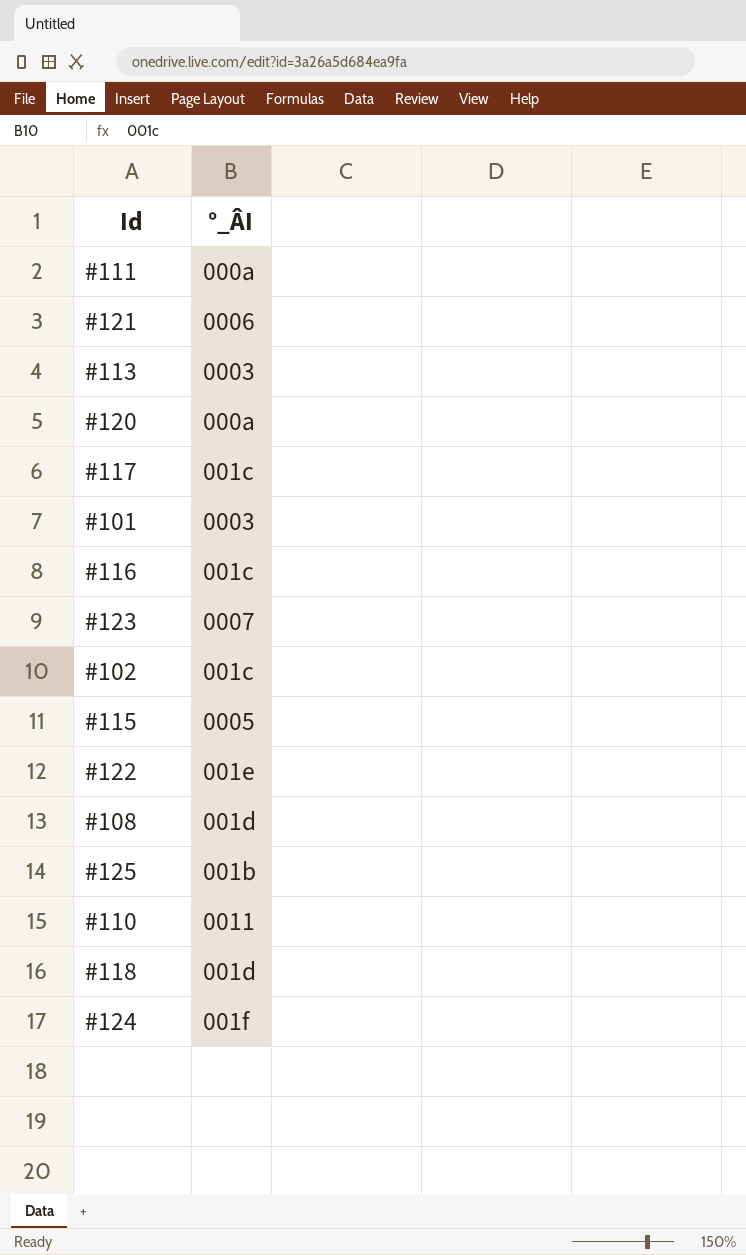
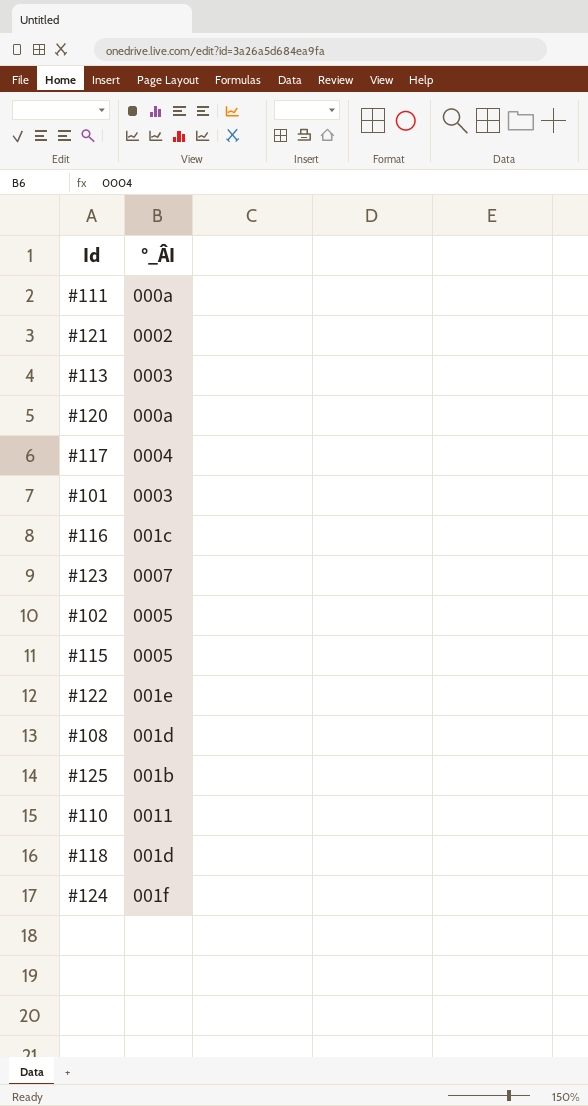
#121 | °_ÂI: 0006 -> 0002
#117 | °_ÂI: 001c -> 0004
#102 | °_ÂI: 001c -> 0005

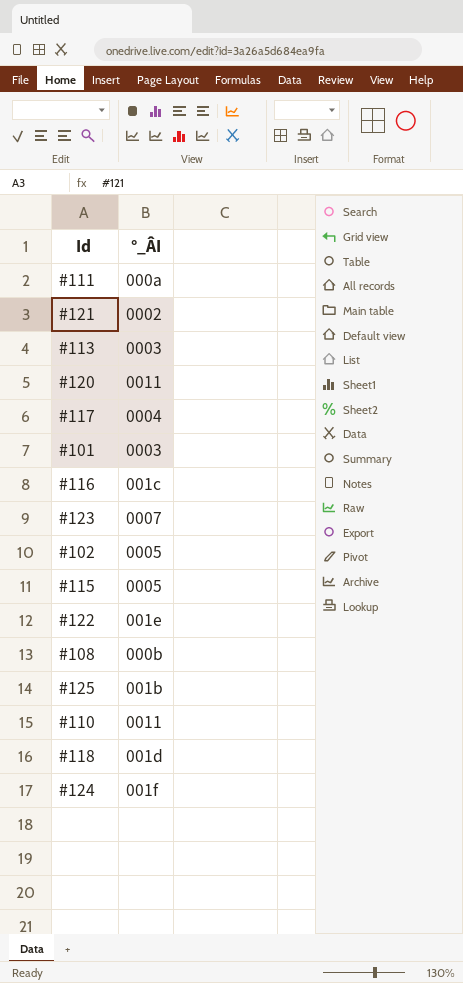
#120 | °_ÂI: 000a -> 0011
#108 | °_ÂI: 001d -> 000b

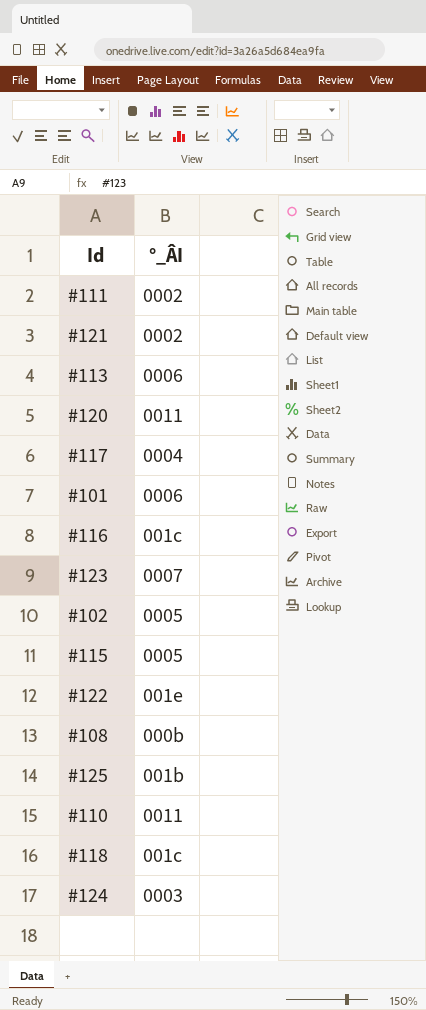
#111 | °_ÂI: 000a -> 0002
#113 | °_ÂI: 0003 -> 0006
#101 | °_ÂI: 0003 -> 0006
#118 | °_ÂI: 001d -> 001c
#124 | °_ÂI: 001f -> 0003

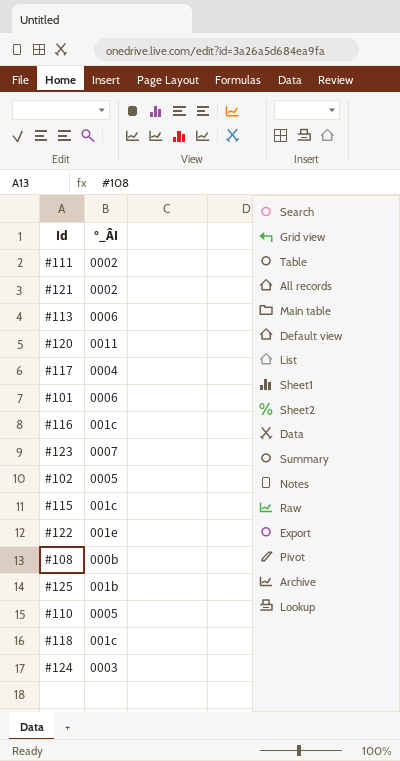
#115 | °_ÂI: 0005 -> 001c
#110 | °_ÂI: 0011 -> 0005

